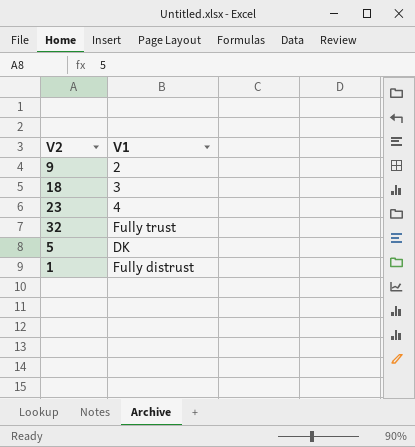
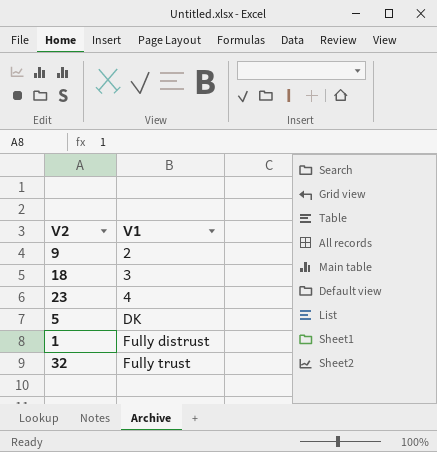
row order: none -> V1 ascending

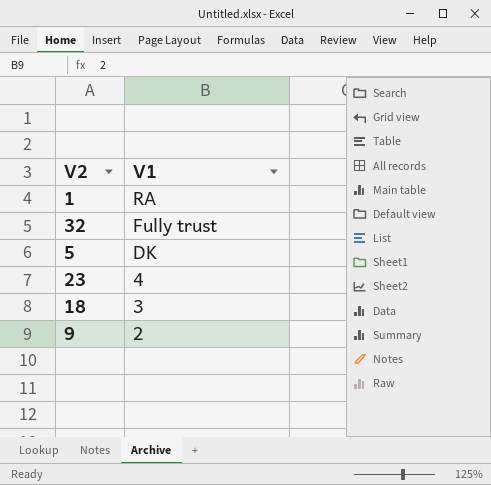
row order: V1 ascending -> V1 descending
1 | V1: Fully distrust -> RA

